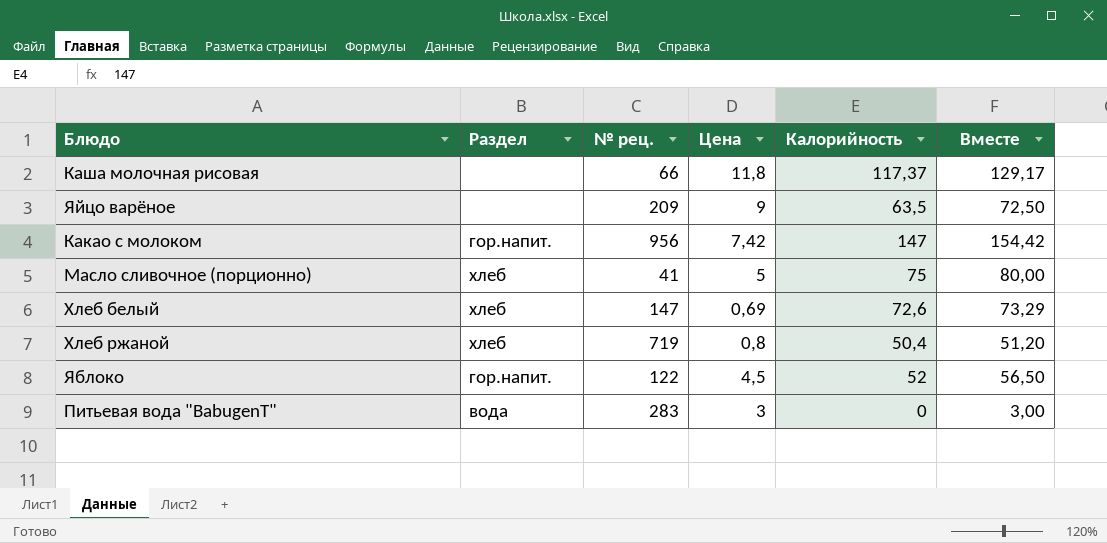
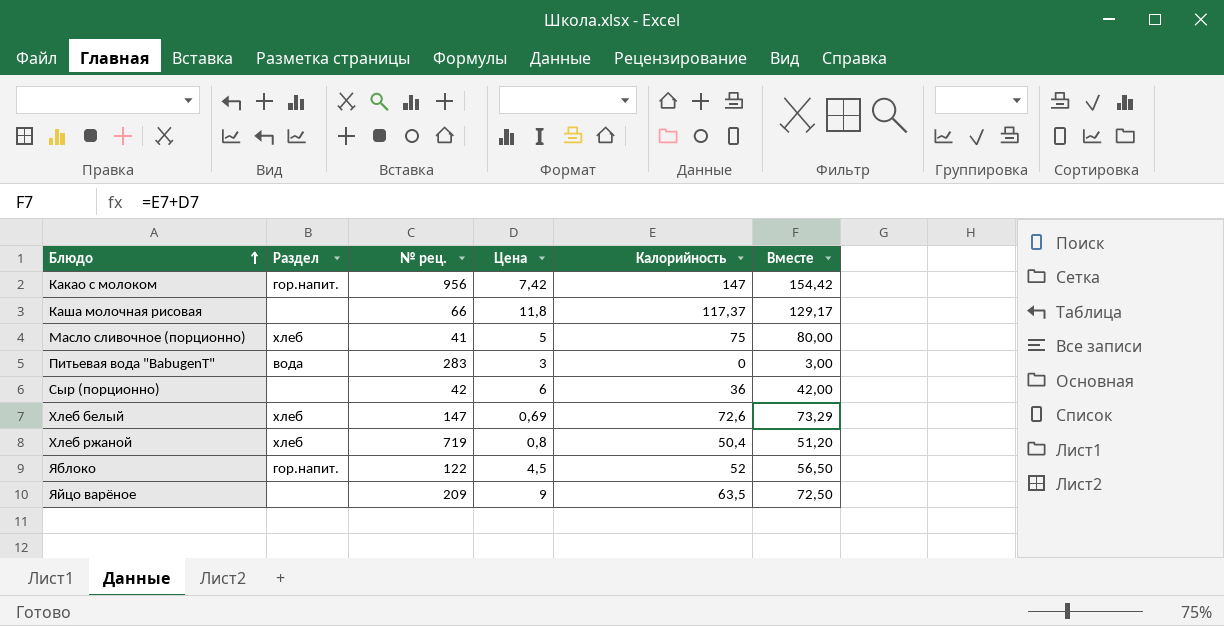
row order: none -> Блюдо ascending
row Сыр (порционно): none -> none | 42 | 6 | 36 | 42,00

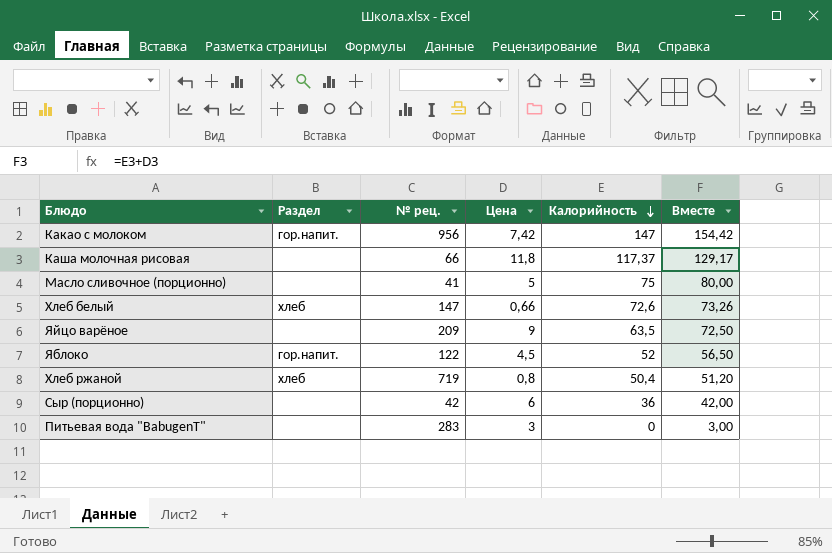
row order: Блюдо ascending -> Калорийность descending
Масло сливочное (порционно) | Раздел: хлеб -> none
Хлеб белый | Цена: 0,69 -> 0,66
Хлеб белый | Вместе: 73,29 -> 73,26
Питьевая вода "BabugenT" | Раздел: вода -> none

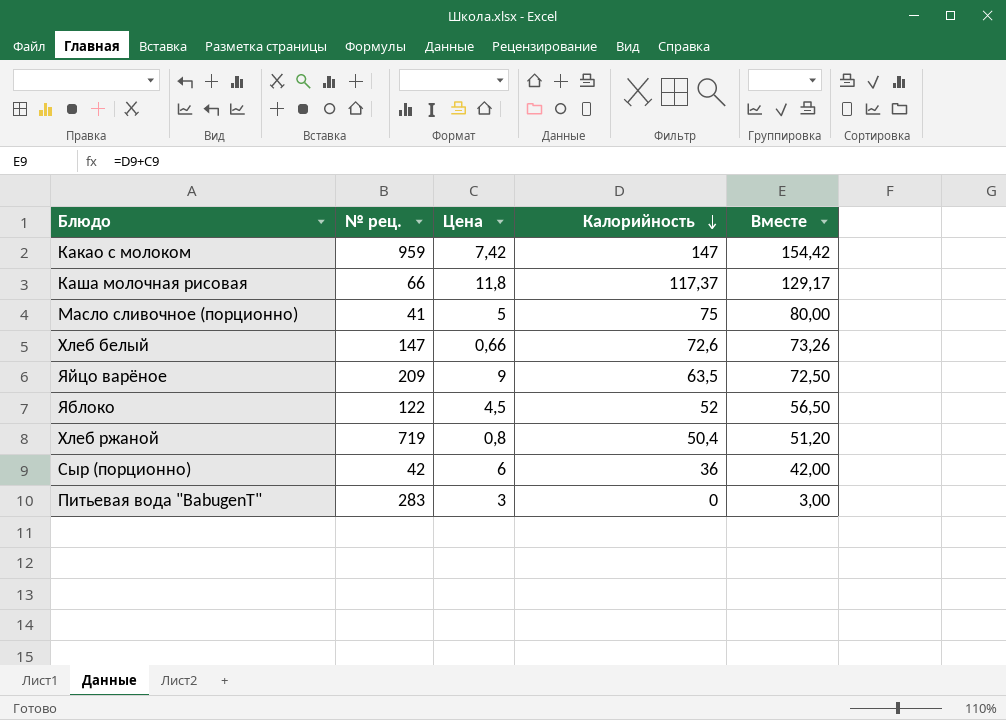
column Раздел | position: 2 -> none
Какао с молоком | № рец.: 956 -> 959

